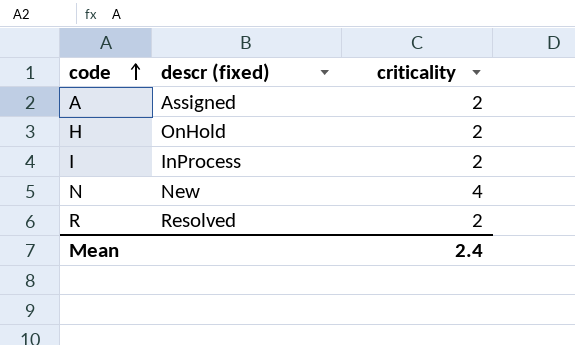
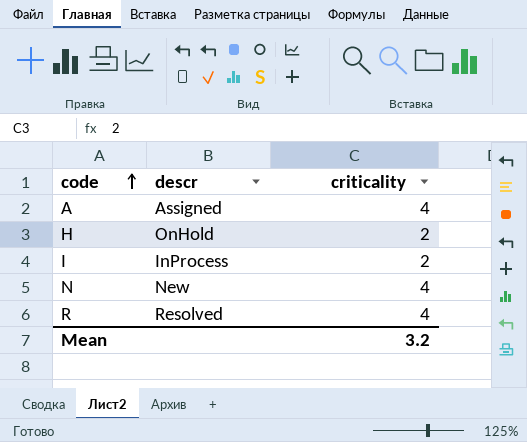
column name: descr (fixed) -> descr
A | criticality: 2 -> 4
R | criticality: 2 -> 4
Mean | criticality: 2.4 -> 3.2

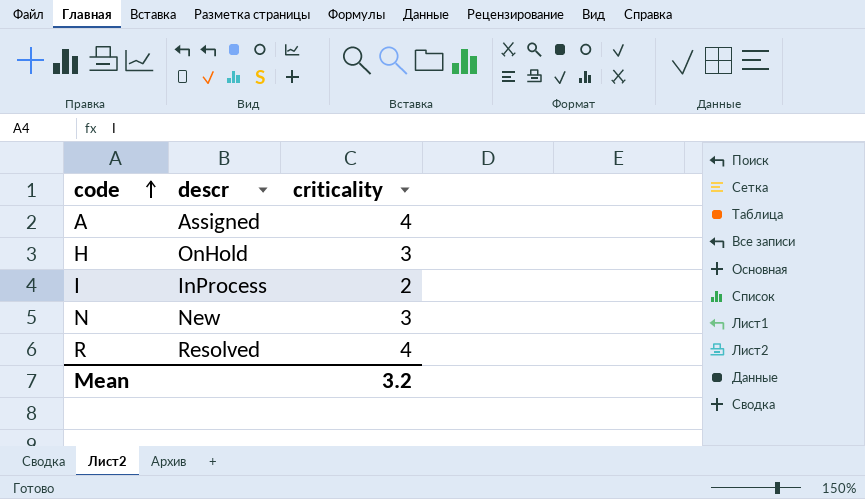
H | criticality: 2 -> 3
N | criticality: 4 -> 3

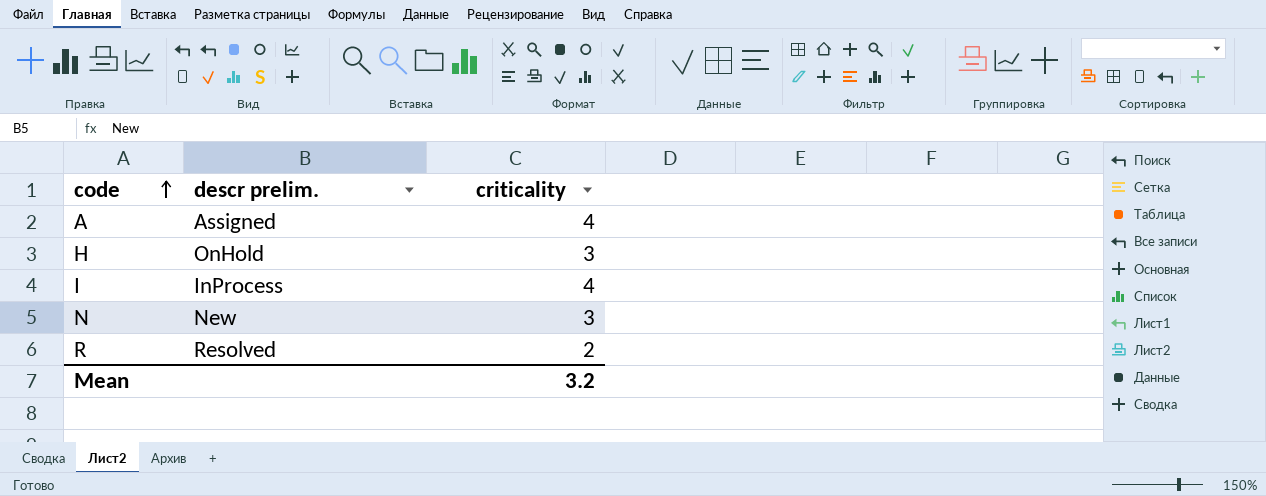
column name: descr -> descr prelim.
I | criticality: 2 -> 4
R | criticality: 4 -> 2

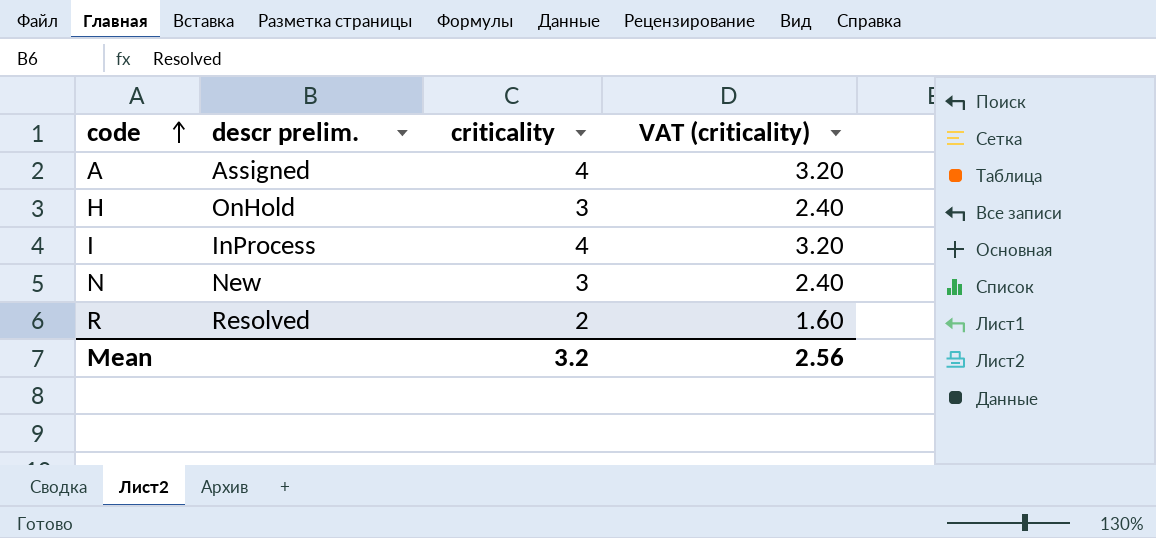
column VAT (criticality) | formula: none -> [criticality] * 0.8

